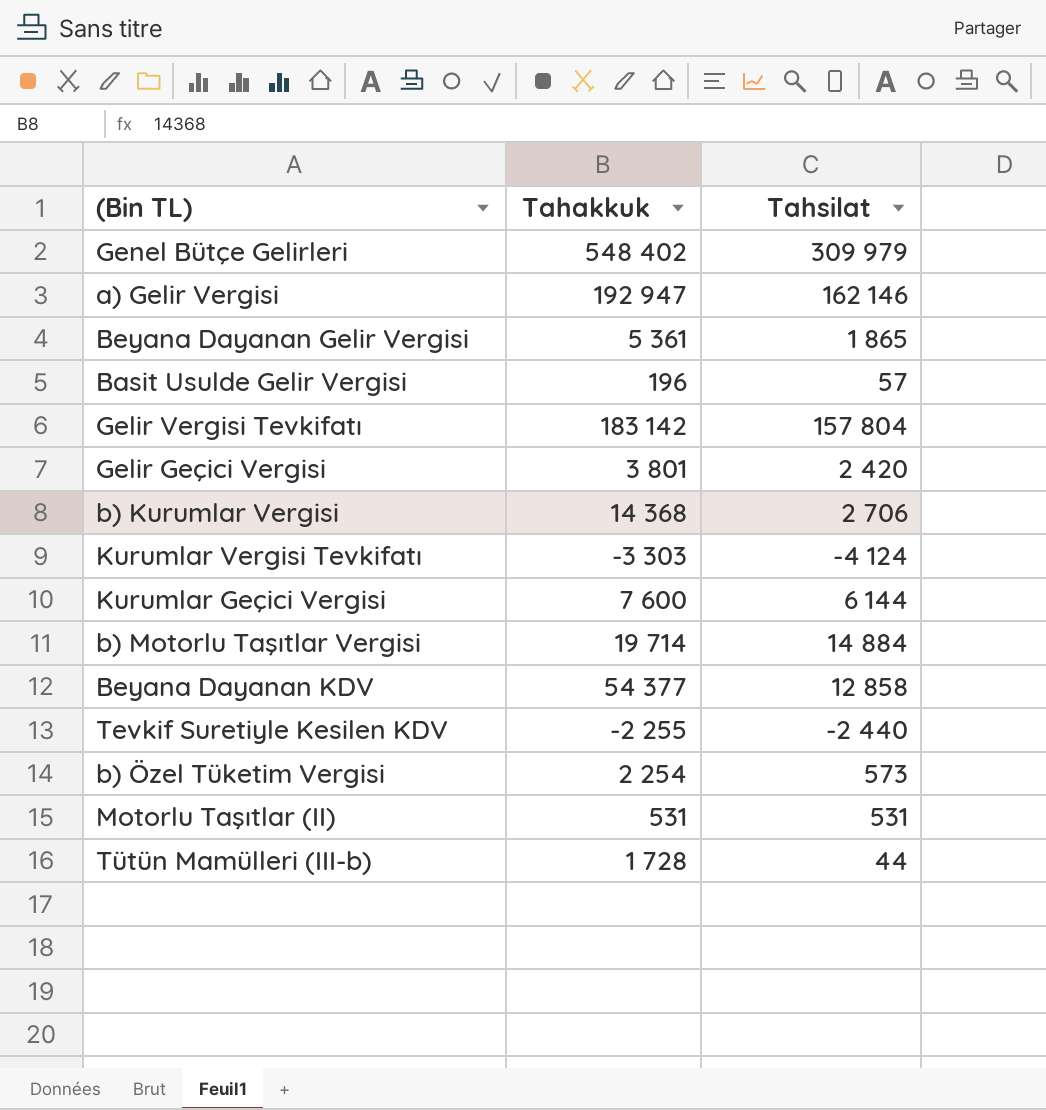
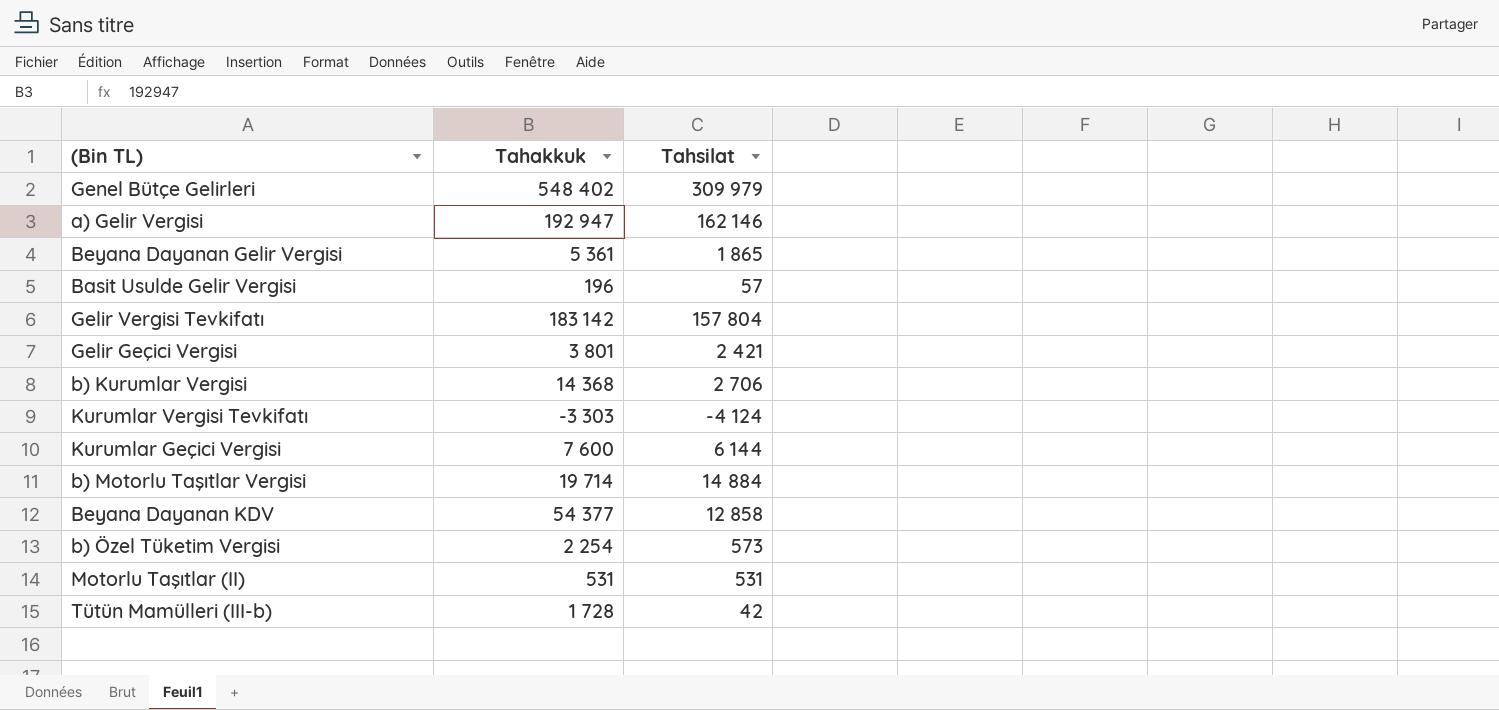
row Tevkif Suretiyle Kesilen KDV: -2 255 | -2 440 -> none
Gelir Geçici Vergisi | Tahsilat: 2 420 -> 2 421
Tütün Mamülleri (III-b) | Tahsilat: 44 -> 42

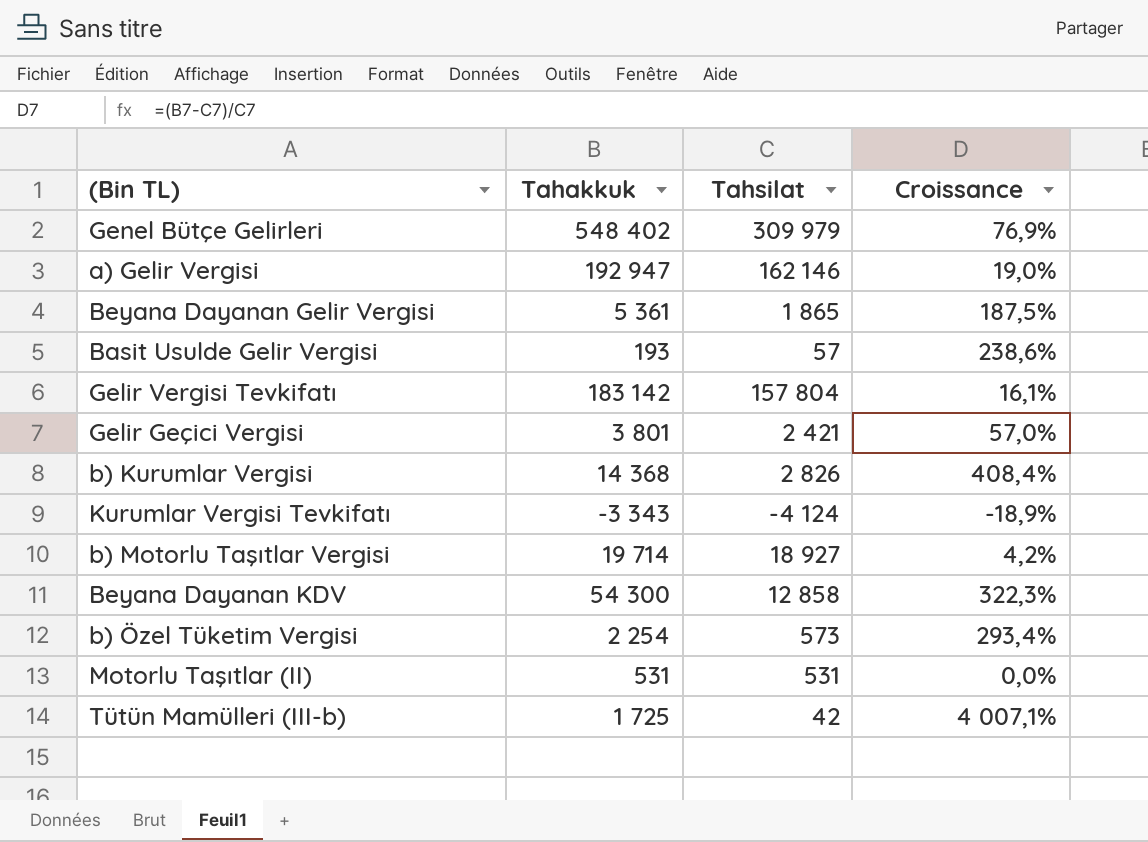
column Croissance | formula: none -> ([Tahakkuk] - [Tahsilat]) / [Tahsilat]
row Kurumlar Geçici Vergisi: 7 600 | 6 144 -> none
Basit Usulde Gelir Vergisi | Tahakkuk: 196 -> 193
b) Kurumlar Vergisi | Tahsilat: 2 706 -> 2 826
Kurumlar Vergisi Tevkifatı | Tahakkuk: -3 303 -> -3 343
b) Motorlu Taşıtlar Vergisi | Tahsilat: 14 884 -> 18 927
Beyana Dayanan KDV | Tahakkuk: 54 377 -> 54 300
Tütün Mamülleri (III-b) | Tahakkuk: 1 728 -> 1 725

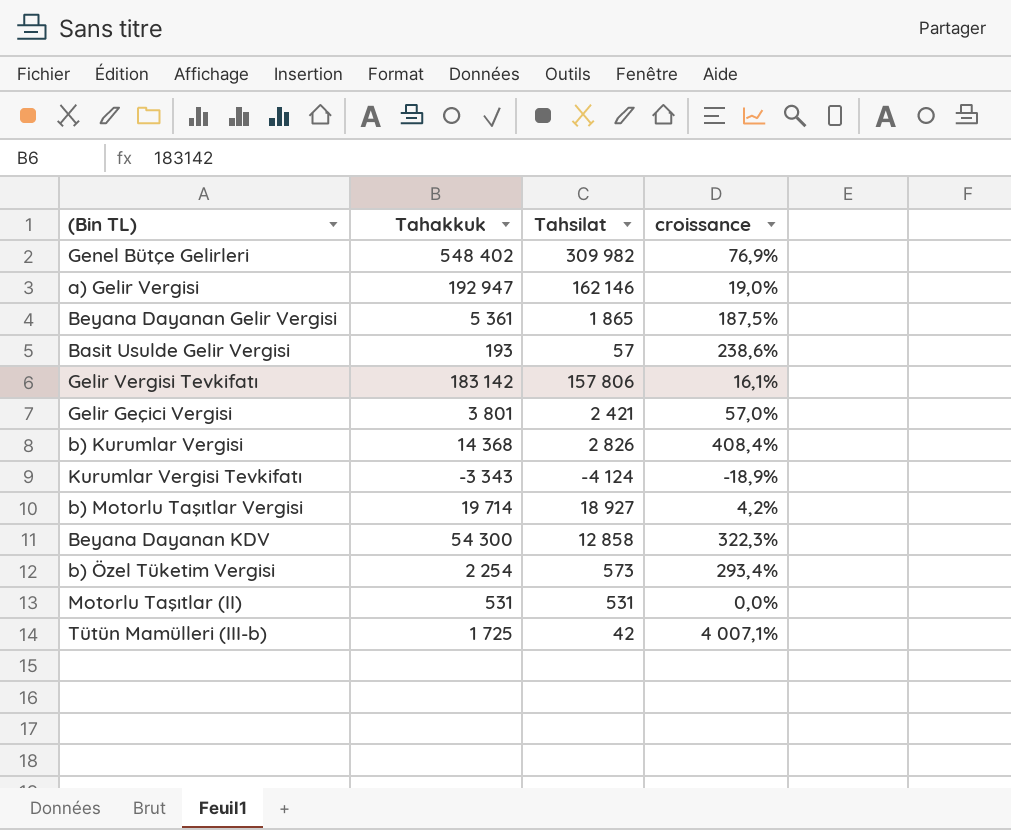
column name: Croissance -> croissance
Genel Bütçe Gelirleri | Tahsilat: 309 979 -> 309 982
Gelir Vergisi Tevkifatı | Tahsilat: 157 804 -> 157 806

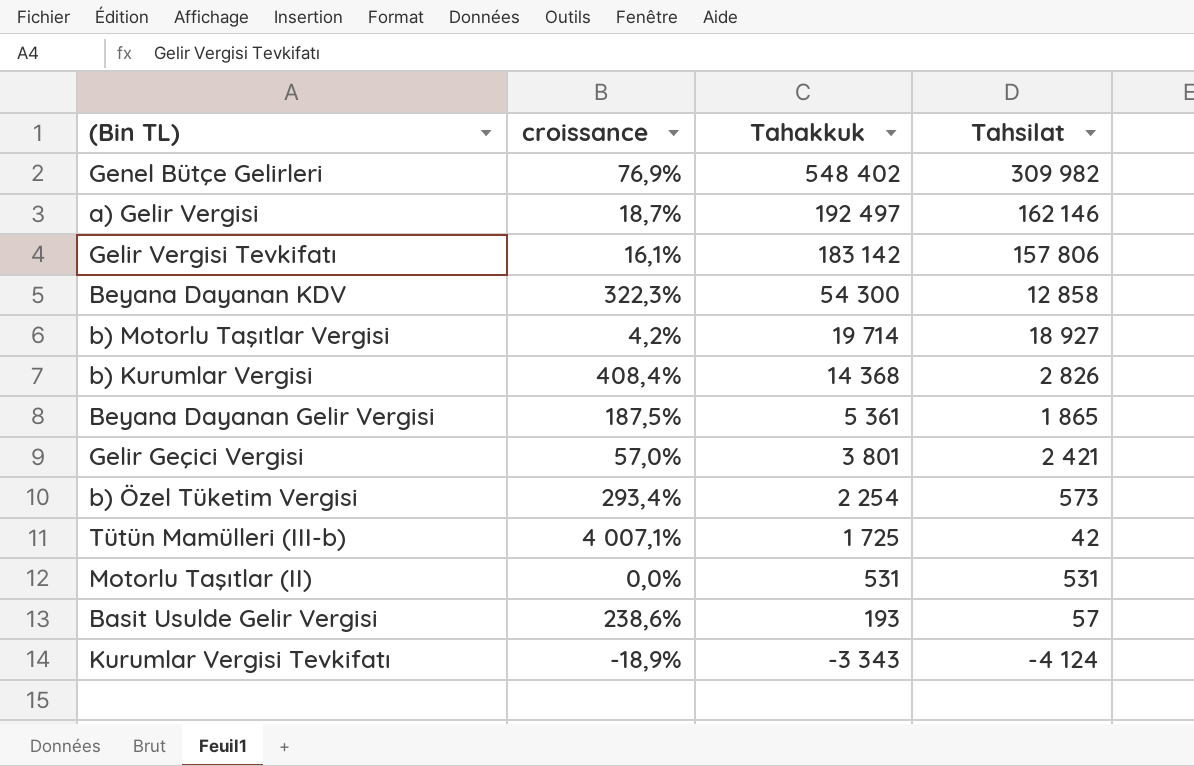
row order: none -> Tahakkuk descending
column croissance | position: 4 -> 2
a) Gelir Vergisi | croissance: 19,0% -> 18,7%
a) Gelir Vergisi | Tahakkuk: 192 947 -> 192 497

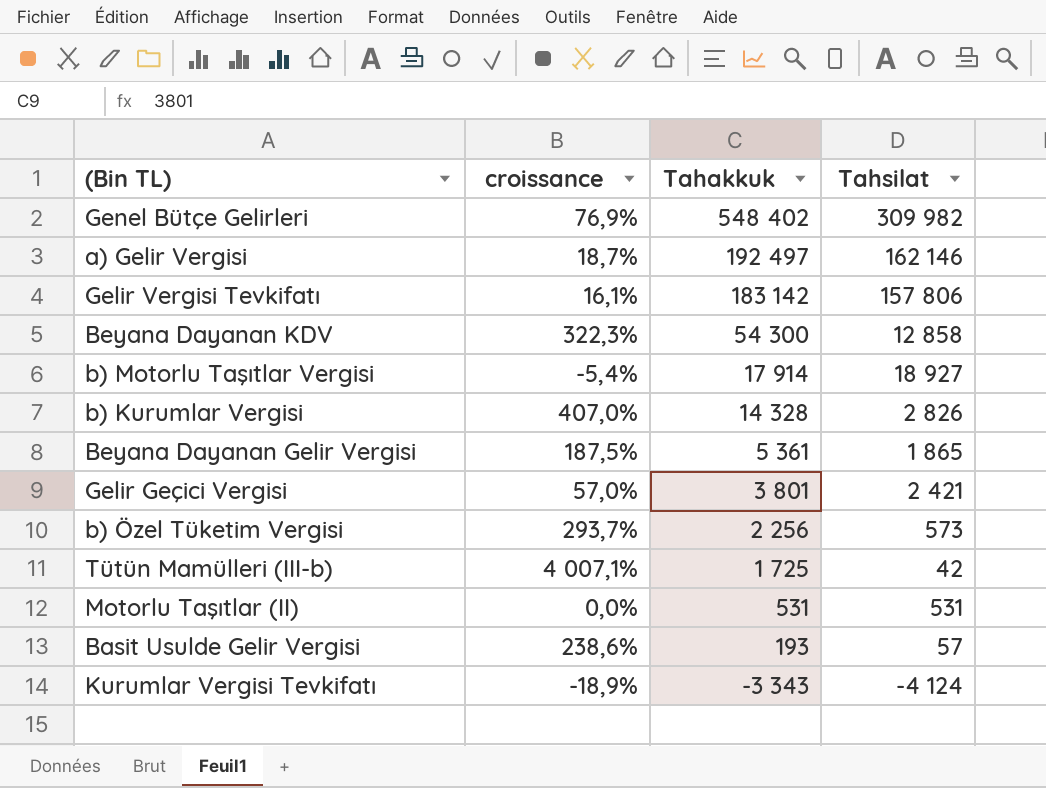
b) Motorlu Taşıtlar Vergisi | croissance: 4,2% -> -5,4%
b) Motorlu Taşıtlar Vergisi | Tahakkuk: 19 714 -> 17 914
b) Kurumlar Vergisi | croissance: 408,4% -> 407,0%
b) Kurumlar Vergisi | Tahakkuk: 14 368 -> 14 328
b) Özel Tüketim Vergisi | croissance: 293,4% -> 293,7%
b) Özel Tüketim Vergisi | Tahakkuk: 2 254 -> 2 256

